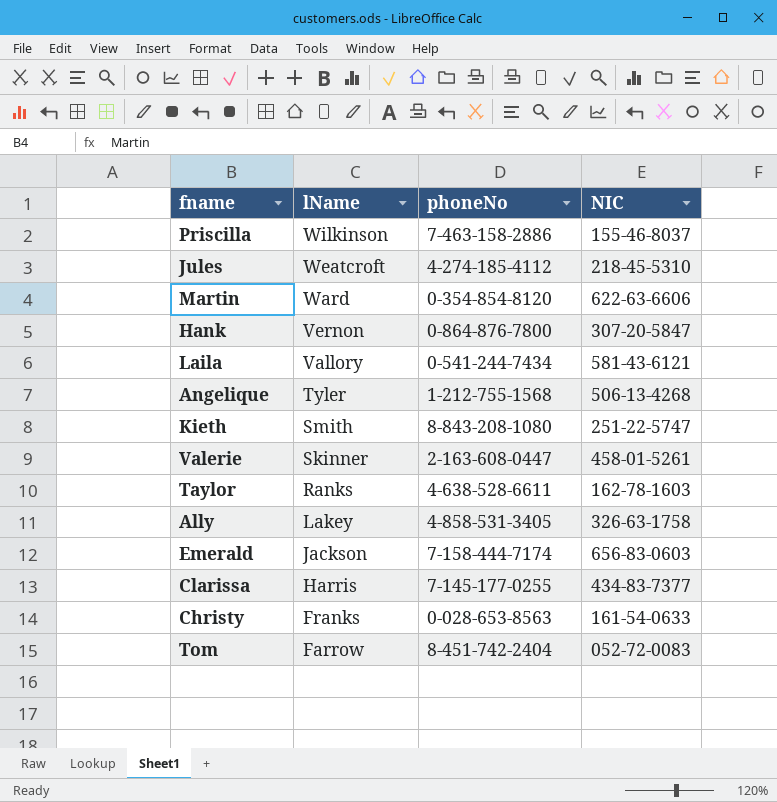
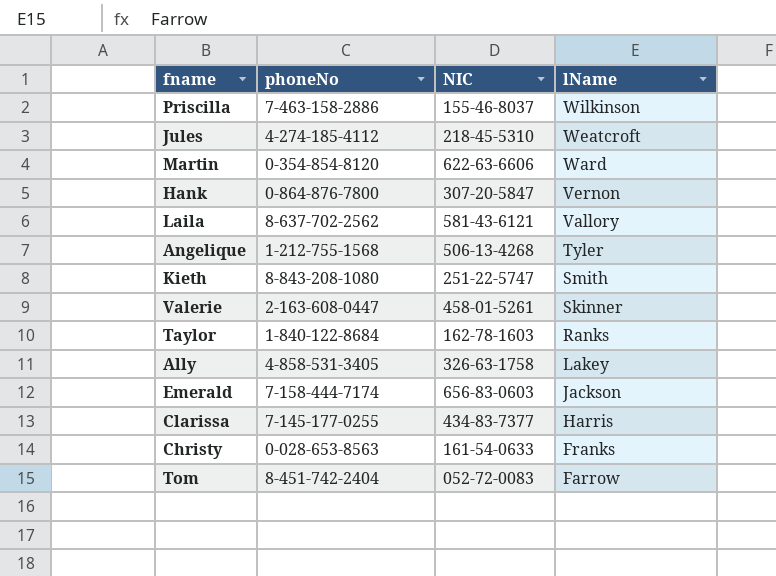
column lName | position: 2 -> 4
Laila | phoneNo: 0-541-244-7434 -> 8-637-702-2562
Taylor | phoneNo: 4-638-528-6611 -> 1-840-122-8684

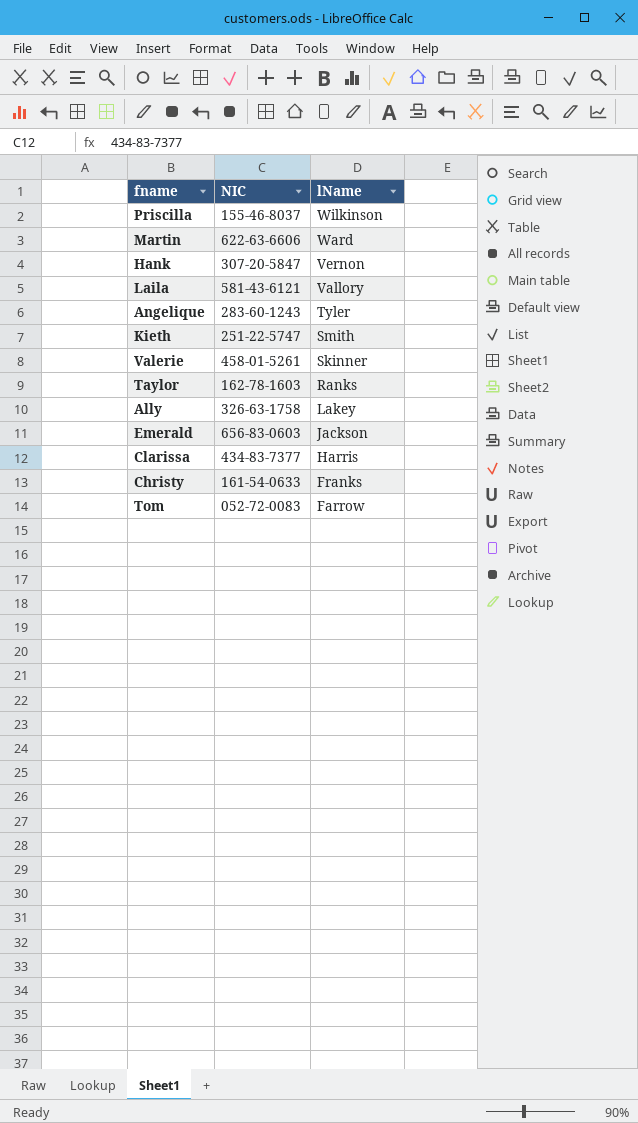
column phoneNo | position: 2 -> none
row Jules: 4-274-185-4112 | 218-45-5310 | Weatcroft -> none
Angelique | NIC: 506-13-4268 -> 283-60-1243

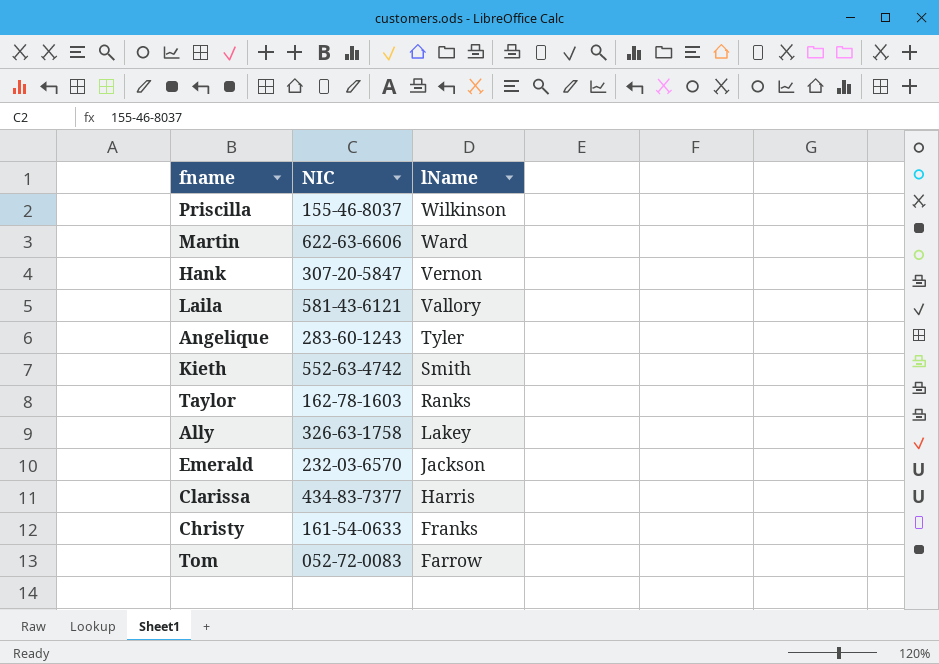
row Valerie: 458-01-5261 | Skinner -> none
Kieth | NIC: 251-22-5747 -> 552-63-4742
Emerald | NIC: 656-83-0603 -> 232-03-6570

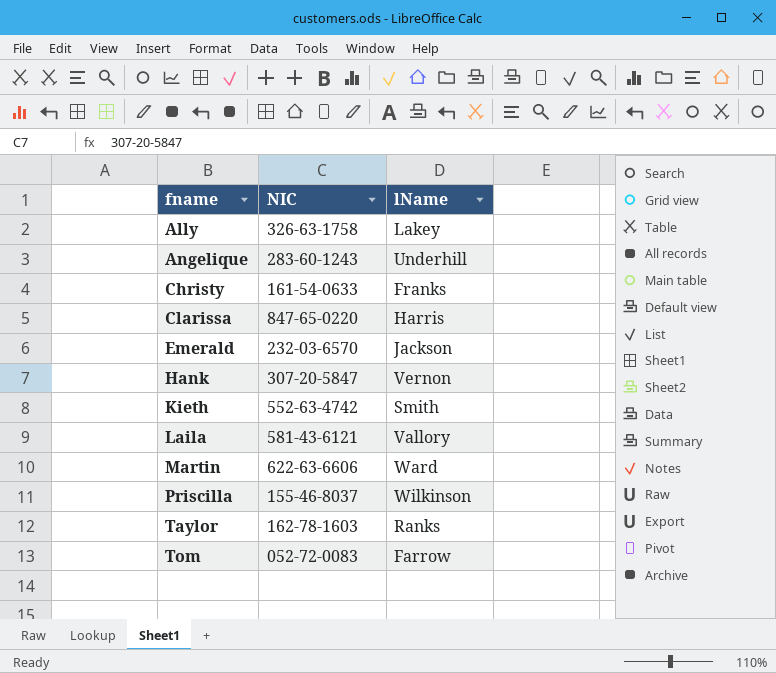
row order: lName descending -> fname ascending
Angelique | lName: Tyler -> Underhill
Clarissa | NIC: 434-83-7377 -> 847-65-0220

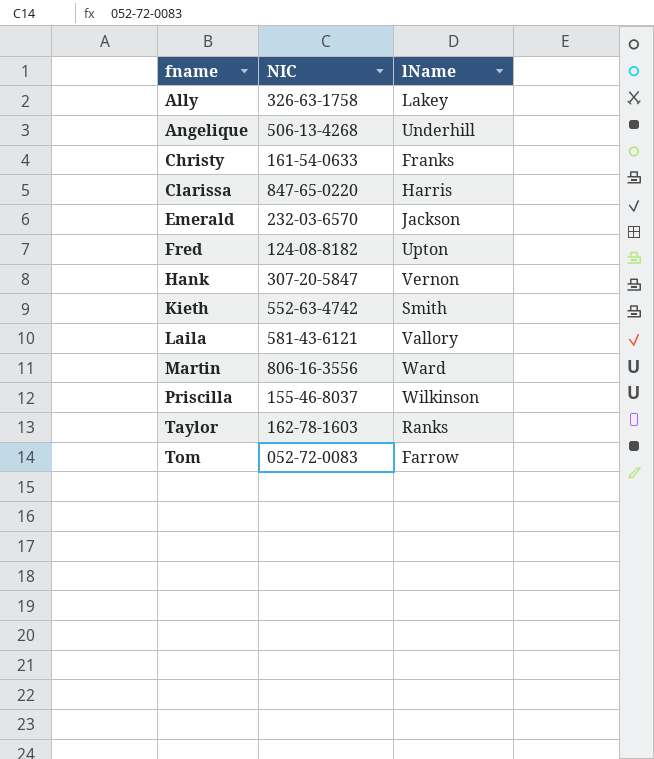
Angelique | NIC: 283-60-1243 -> 506-13-4268
row Fred: none -> 124-08-8182 | Upton
Martin | NIC: 622-63-6606 -> 806-16-3556

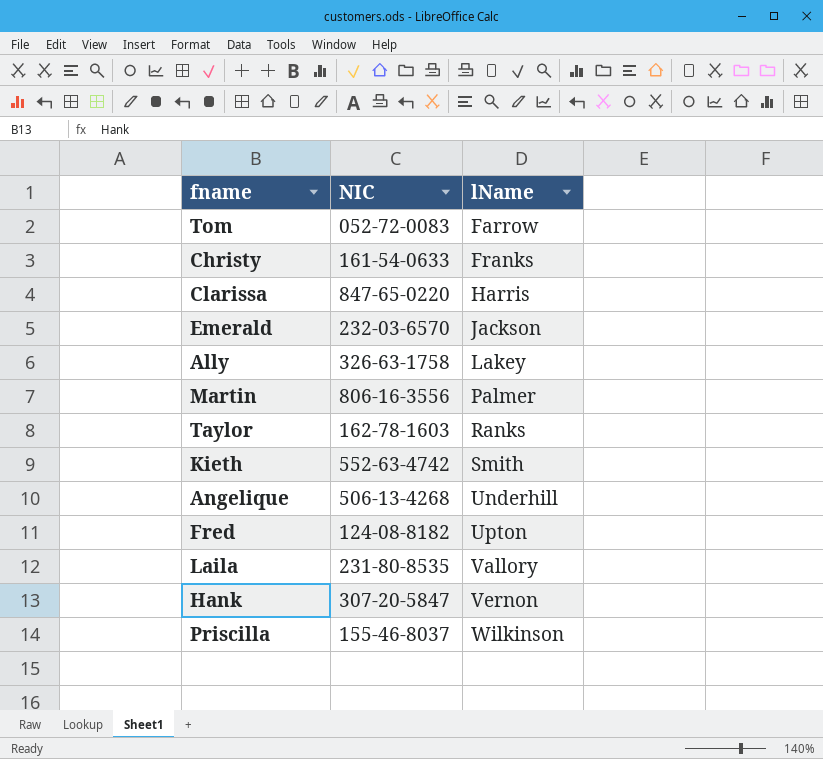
row order: fname ascending -> lName ascending
Martin | lName: Ward -> Palmer
Laila | NIC: 581-43-6121 -> 231-80-8535

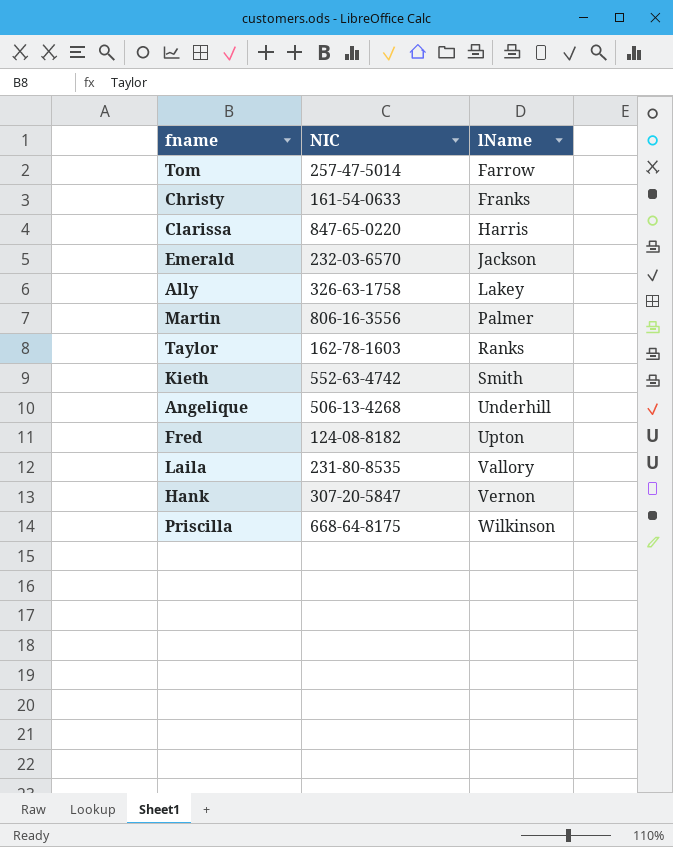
Tom | NIC: 052-72-0083 -> 257-47-5014
Priscilla | NIC: 155-46-8037 -> 668-64-8175

